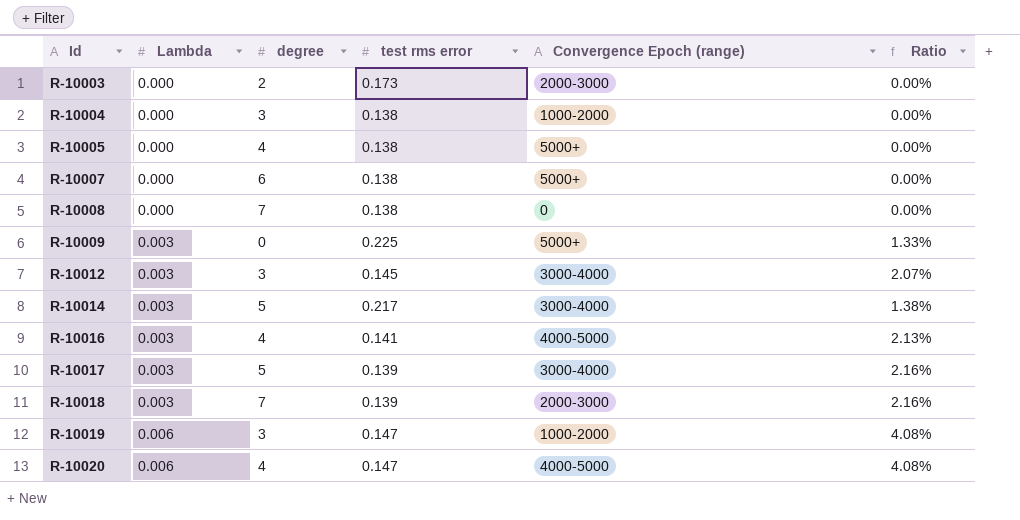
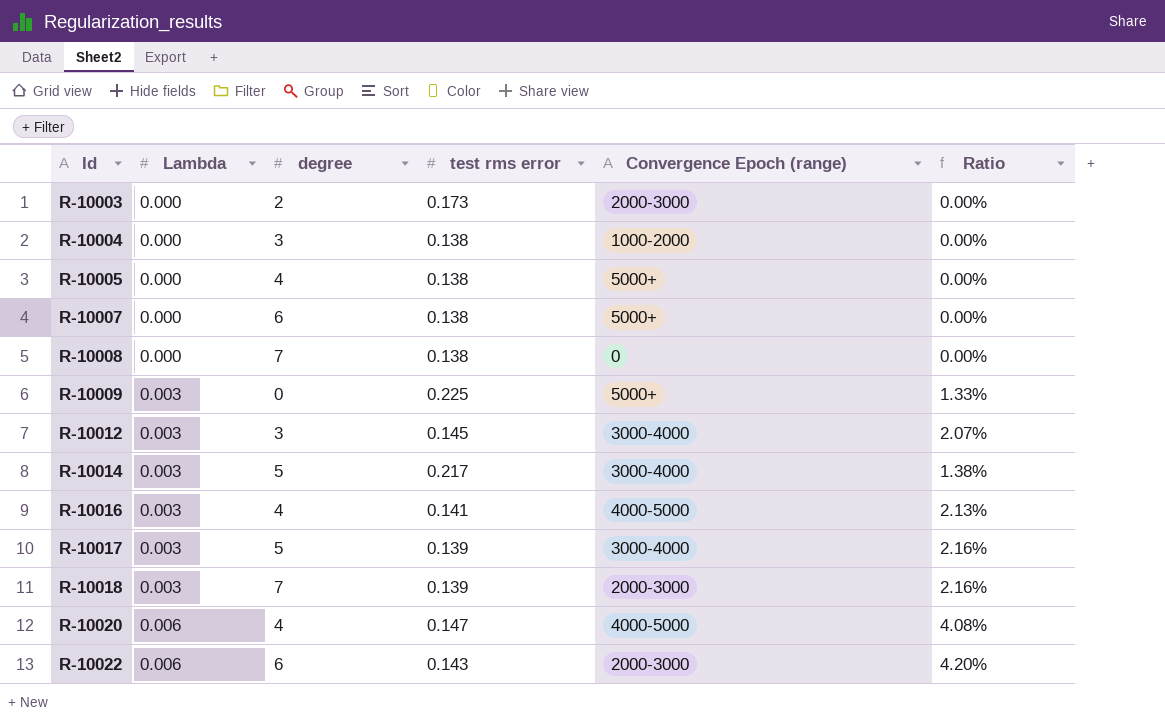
row R-10019: 0.006 | 3 | 0.147 | 1000-2000 | 4.08% -> none
row R-10022: none -> 0.006 | 6 | 0.143 | 2000-3000 | 4.20%

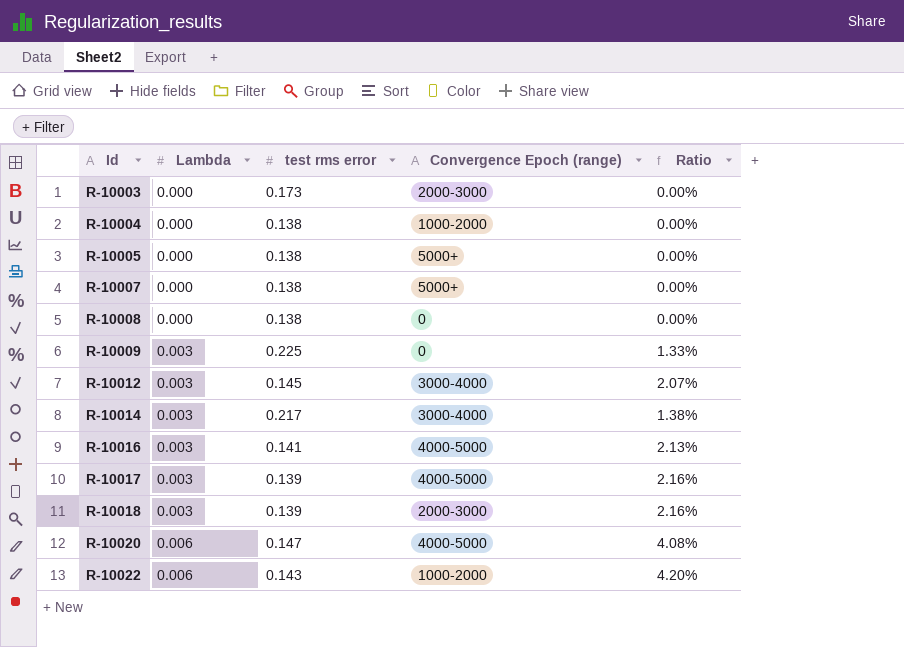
column degree | position: 3 -> none
R-10009 | Convergence Epoch (range): 5000+ -> 0
R-10017 | Convergence Epoch (range): 3000-4000 -> 4000-5000
R-10022 | Convergence Epoch (range): 2000-3000 -> 1000-2000

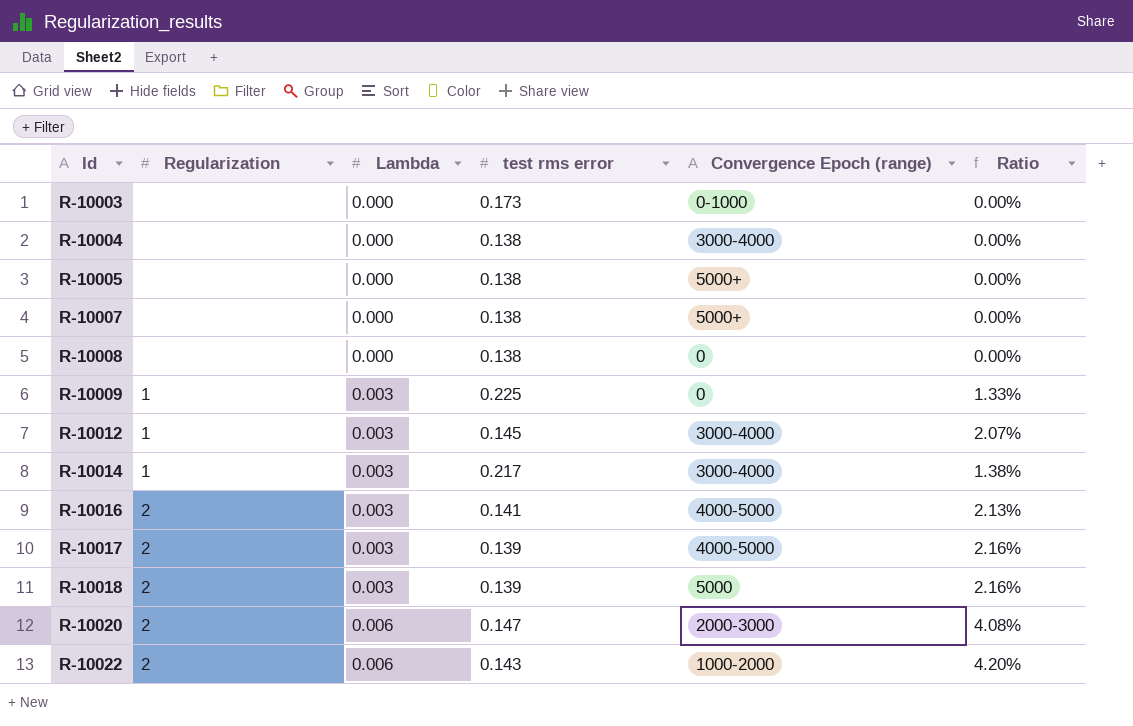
column Regularization | position: none -> 2
R-10003 | Convergence Epoch (range): 2000-3000 -> 0-1000
R-10004 | Convergence Epoch (range): 1000-2000 -> 3000-4000
R-10018 | Convergence Epoch (range): 2000-3000 -> 5000
R-10020 | Convergence Epoch (range): 4000-5000 -> 2000-3000

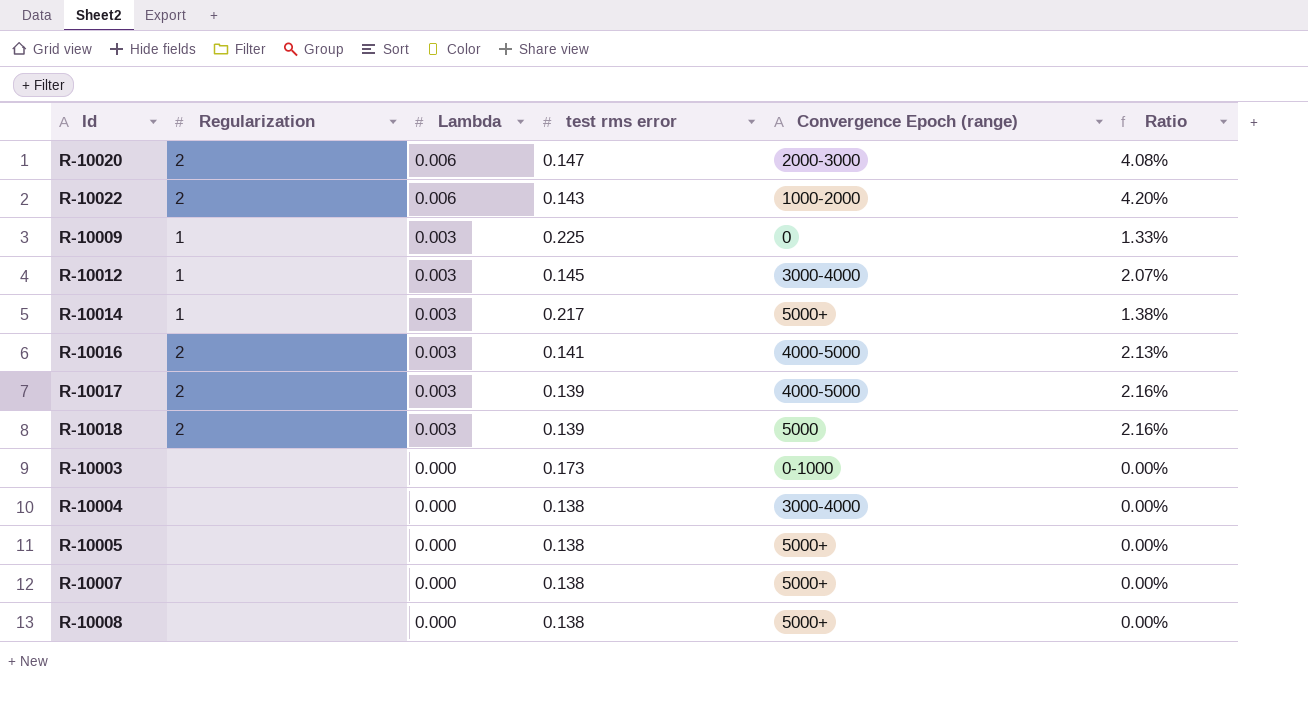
row order: Id ascending -> Lambda descending
R-10014 | Convergence Epoch (range): 3000-4000 -> 5000+
R-10008 | Convergence Epoch (range): 0 -> 5000+

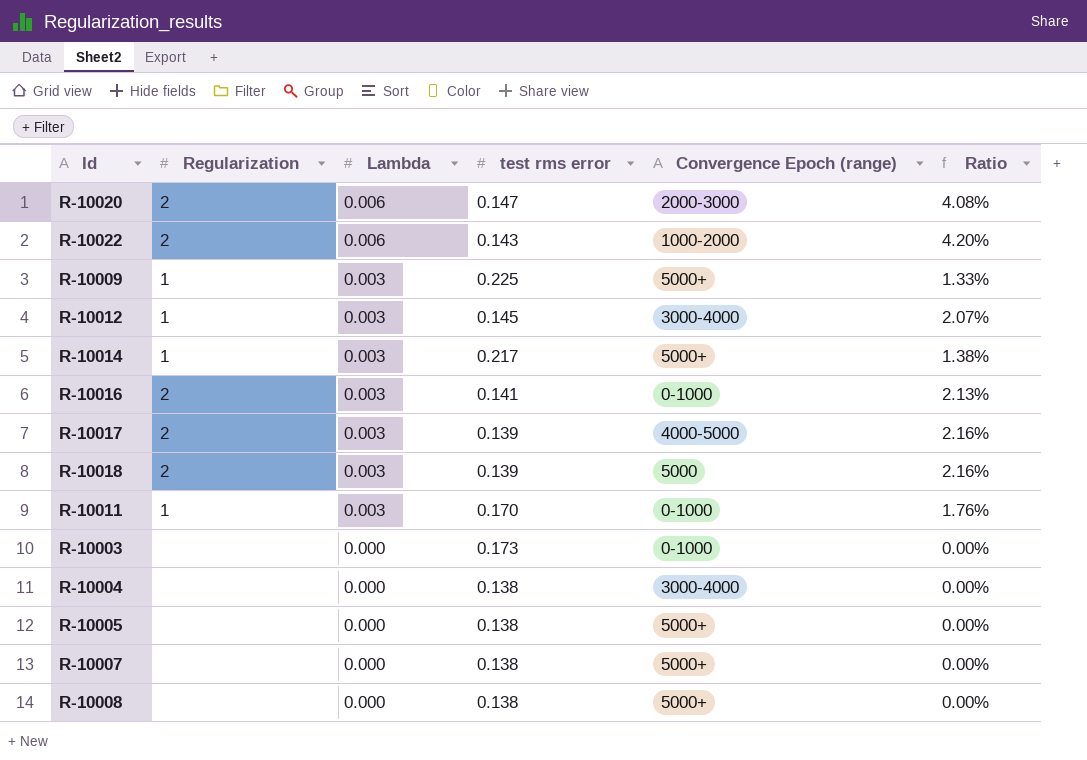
R-10009 | Convergence Epoch (range): 0 -> 5000+
R-10016 | Convergence Epoch (range): 4000-5000 -> 0-1000
row R-10011: none -> 1 | 0.003 | 0.170 | 0-1000 | 1.76%

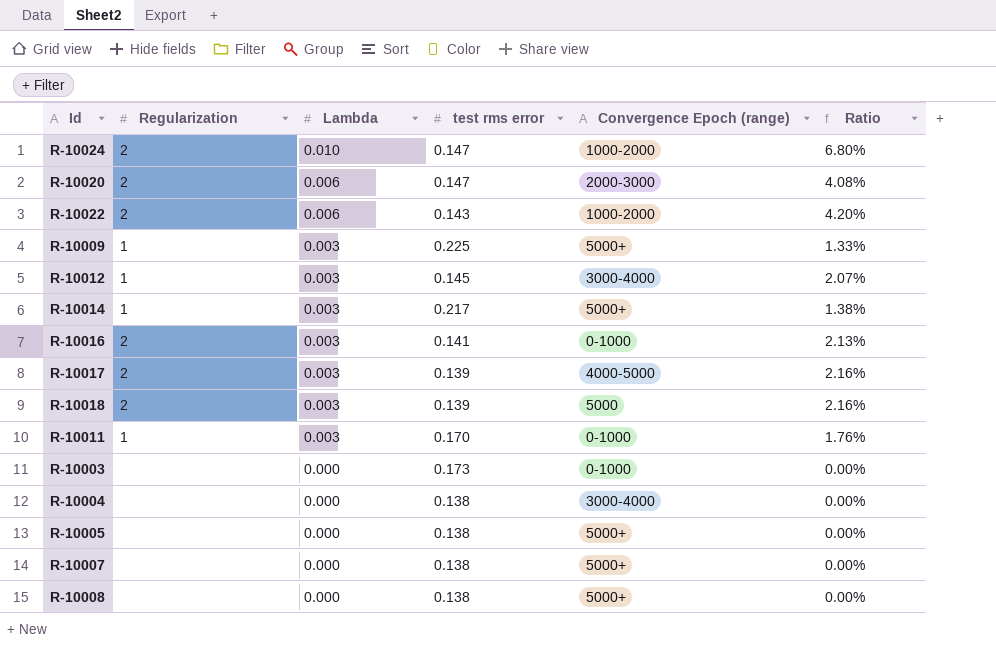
row R-10024: none -> 2 | 0.010 | 0.147 | 1000-2000 | 6.80%

